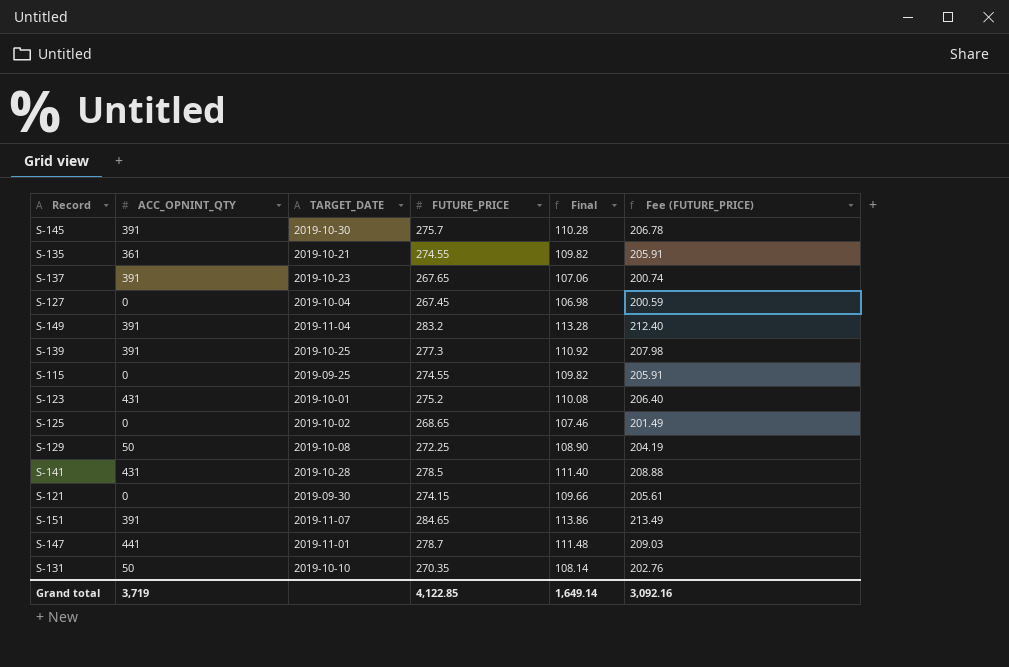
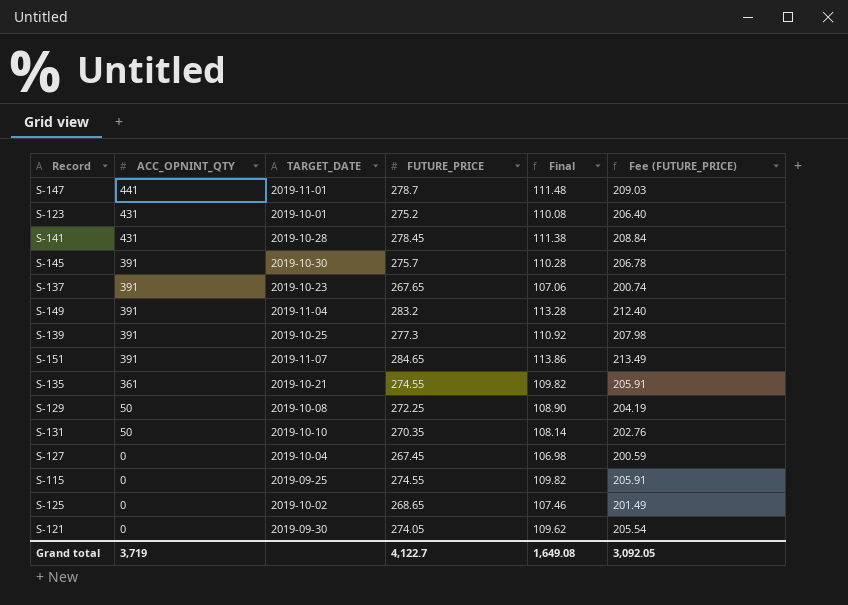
row order: none -> ACC_OPNINT_QTY descending
S-141 | FUTURE_PRICE: 278.5 -> 278.45
S-141 | Final: 111.40 -> 111.38
S-141 | Fee (FUTURE_PRICE): 208.88 -> 208.84
S-121 | FUTURE_PRICE: 274.15 -> 274.05
S-121 | Final: 109.66 -> 109.62
S-121 | Fee (FUTURE_PRICE): 205.61 -> 205.54
Grand total | FUTURE_PRICE: 4,122.85 -> 4,122.7
Grand total | Final: 1,649.14 -> 1,649.08
Grand total | Fee (FUTURE_PRICE): 3,092.16 -> 3,092.05

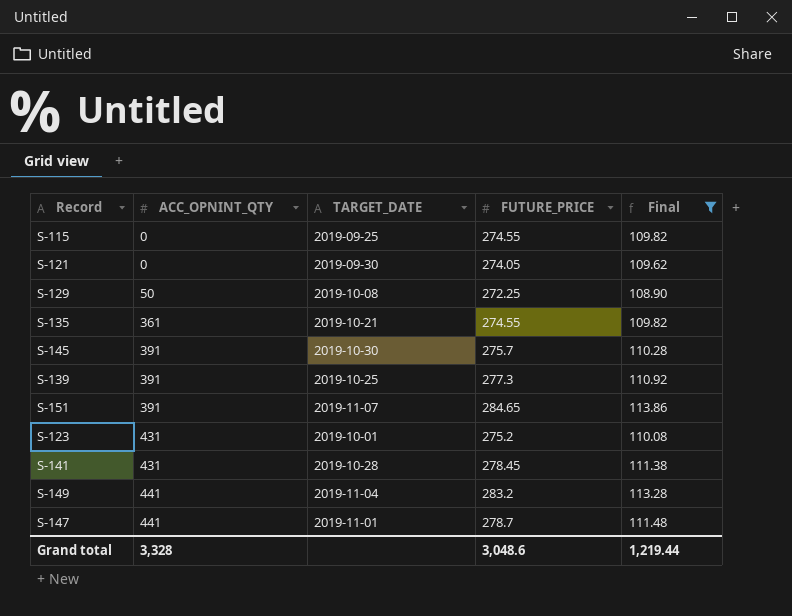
filter: none -> Final >= 108.90
row order: ACC_OPNINT_QTY descending -> ACC_OPNINT_QTY ascending
column Fee (FUTURE_PRICE) | formula: [FUTURE_PRICE] * 0.75 -> none
S-149 | ACC_OPNINT_QTY: 391 -> 441
Grand total | ACC_OPNINT_QTY: 3,719 -> 3,328
Grand total | FUTURE_PRICE: 4,122.7 -> 3,048.6
Grand total | Final: 1,649.08 -> 1,219.44

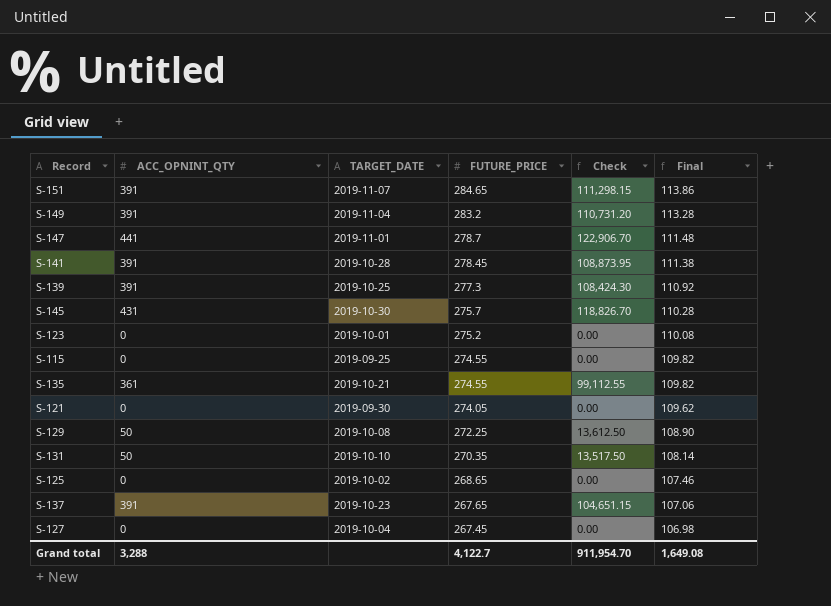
filter: Final >= 108.90 -> none
row order: ACC_OPNINT_QTY ascending -> FUTURE_PRICE descending
column Check | formula: none -> [ACC_OPNINT_QTY] * [FUTURE_PRICE]
S-149 | ACC_OPNINT_QTY: 441 -> 391
S-141 | ACC_OPNINT_QTY: 431 -> 391
S-145 | ACC_OPNINT_QTY: 391 -> 431
S-123 | ACC_OPNINT_QTY: 431 -> 0
Grand total | ACC_OPNINT_QTY: 3,328 -> 3,288
Grand total | FUTURE_PRICE: 3,048.6 -> 4,122.7
Grand total | Final: 1,219.44 -> 1,649.08

